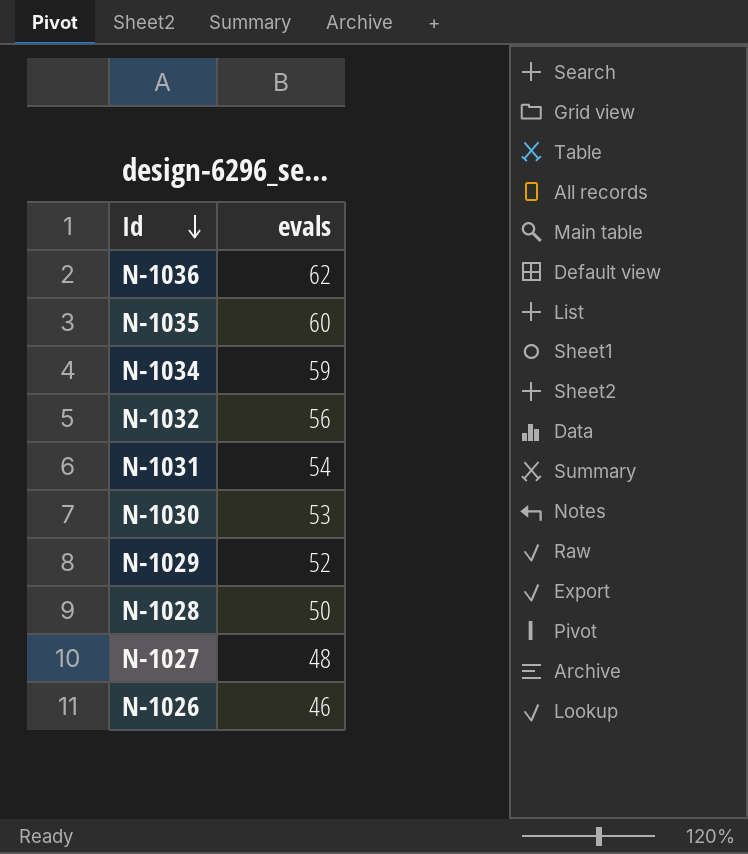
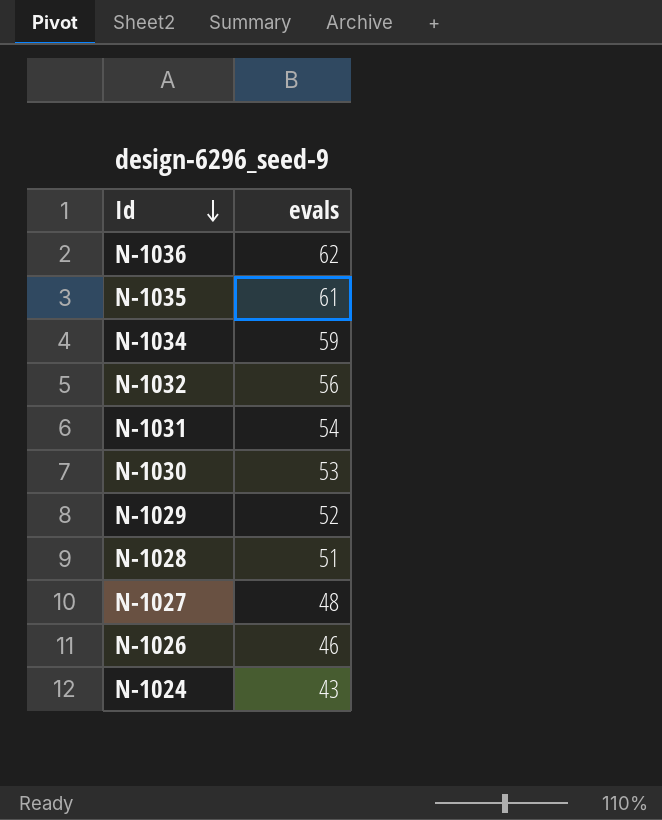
N-1035 | evals: 60 -> 61
N-1028 | evals: 50 -> 51
row N-1024: none -> 43

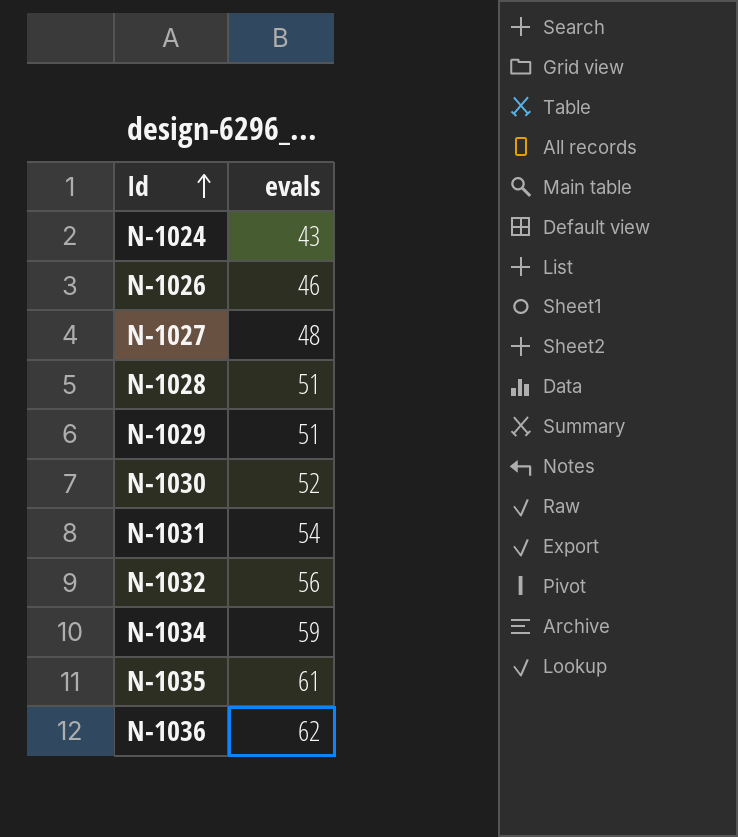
row order: Id descending -> Id ascending
N-1029 | evals: 52 -> 51
N-1030 | evals: 53 -> 52

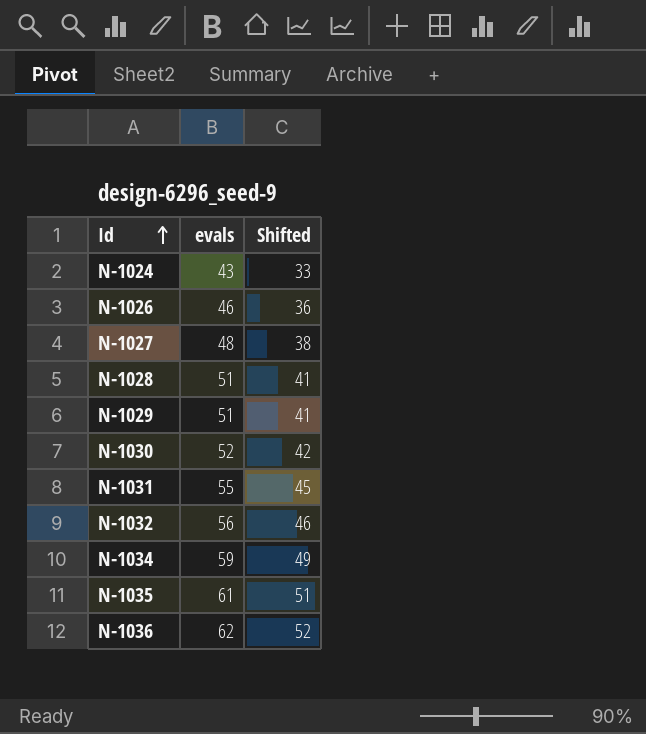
column Shifted | formula: none -> [evals] - 10
N-1031 | evals: 54 -> 55

